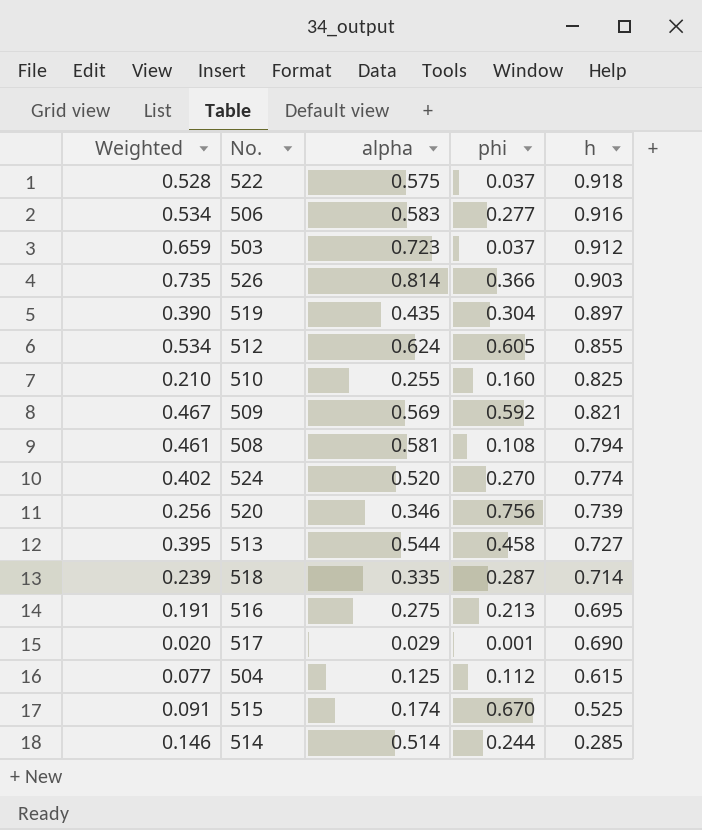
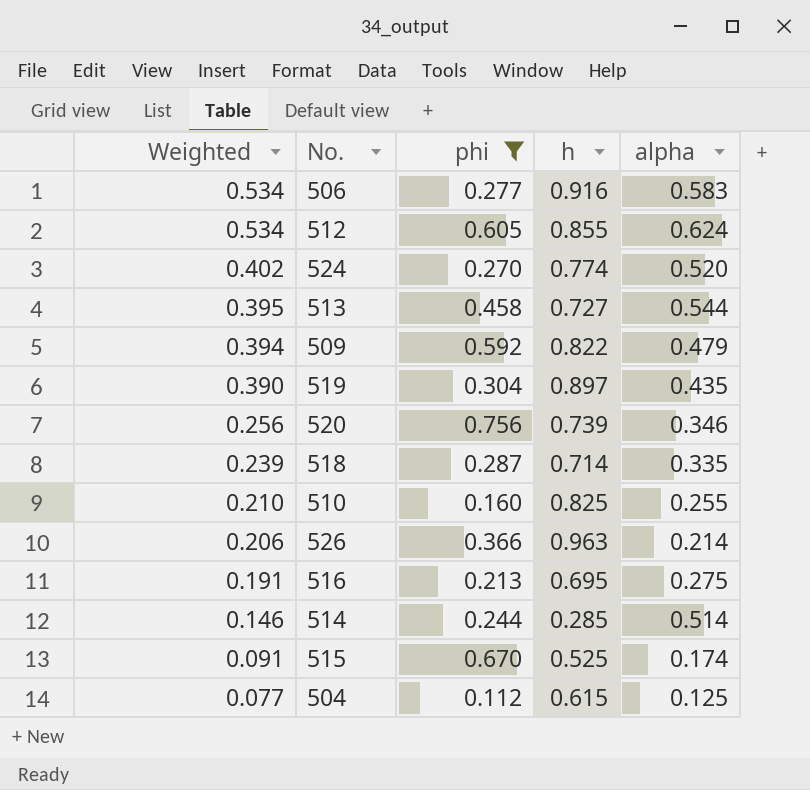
filter: none -> phi >= 0.112
row order: h descending -> Weighted descending
column alpha | position: 3 -> 5
509 | Weighted: 0.467 -> 0.394
509 | h: 0.821 -> 0.822
509 | alpha: 0.569 -> 0.479
526 | Weighted: 0.735 -> 0.206
526 | h: 0.903 -> 0.963
526 | alpha: 0.814 -> 0.214

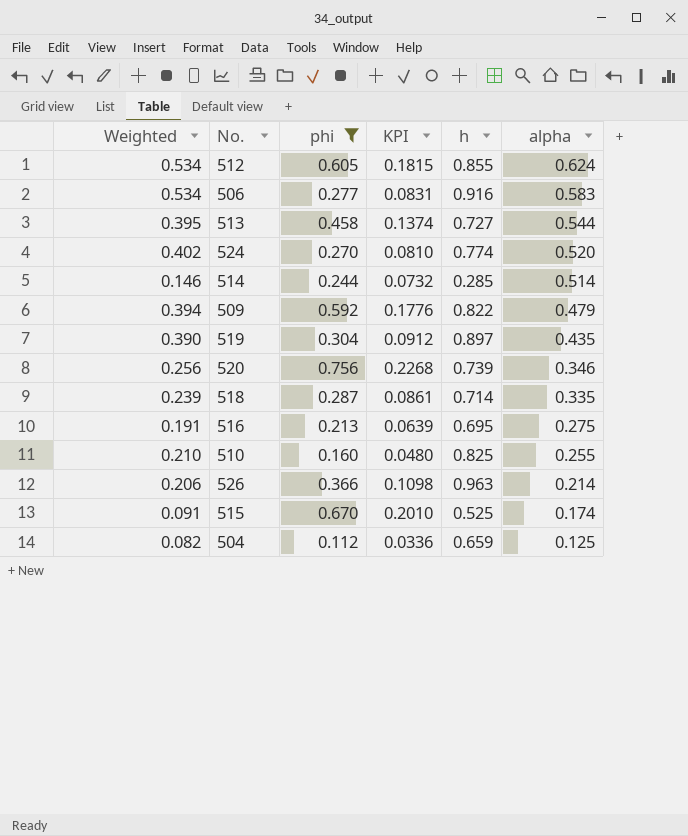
row order: Weighted descending -> alpha descending
column KPI | formula: none -> [phi] * 0.3
504 | Weighted: 0.077 -> 0.082
504 | h: 0.615 -> 0.659

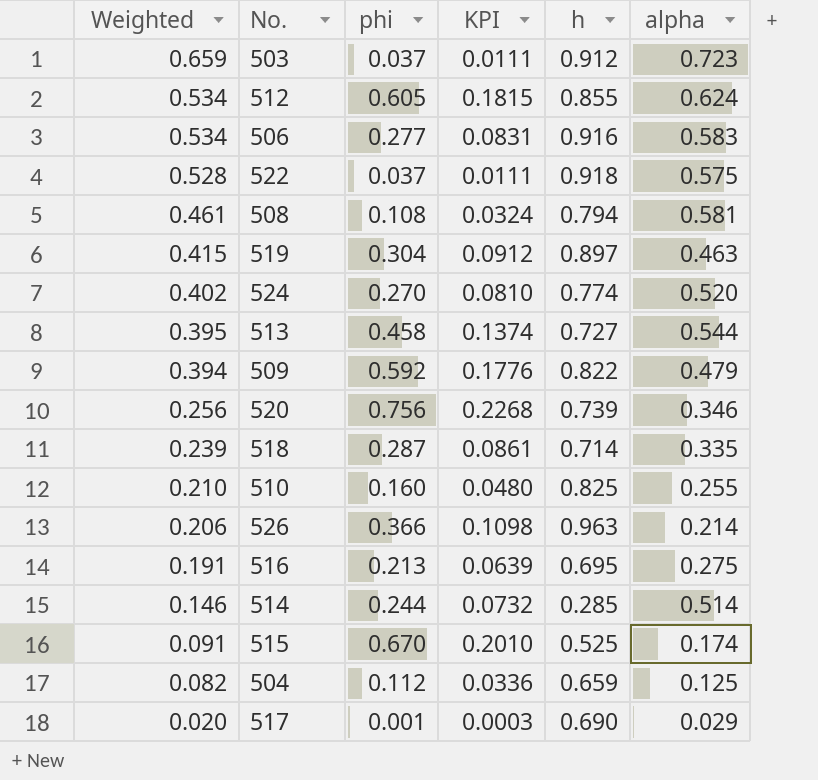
filter: phi >= 0.112 -> none
row order: alpha descending -> Weighted descending
519 | Weighted: 0.390 -> 0.415
519 | alpha: 0.435 -> 0.463

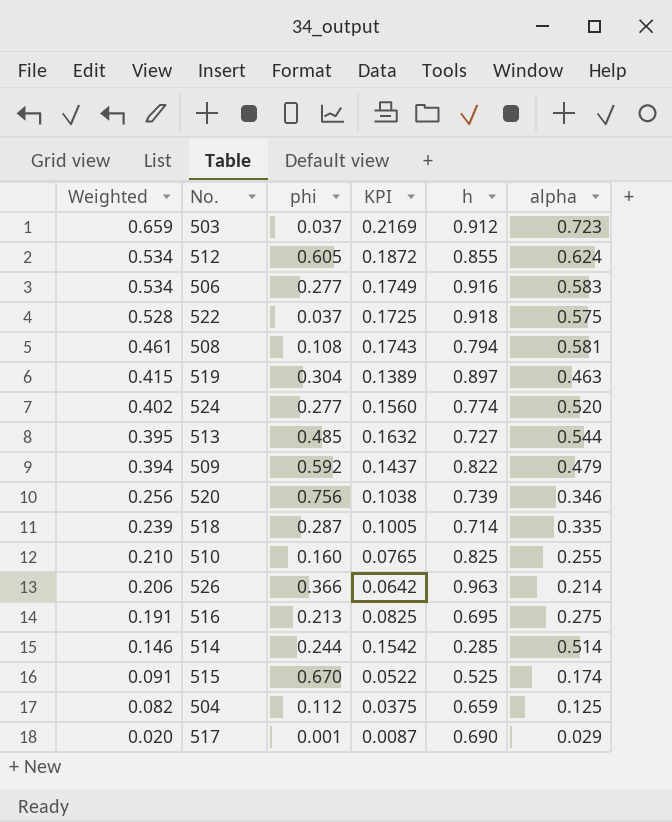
column KPI | formula: [phi] * 0.3 -> [alpha] * 0.3
524 | phi: 0.270 -> 0.277
513 | phi: 0.458 -> 0.485

